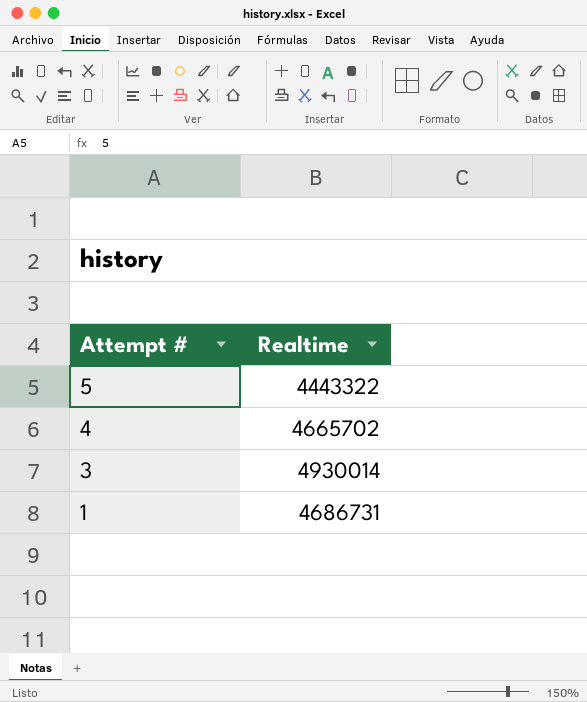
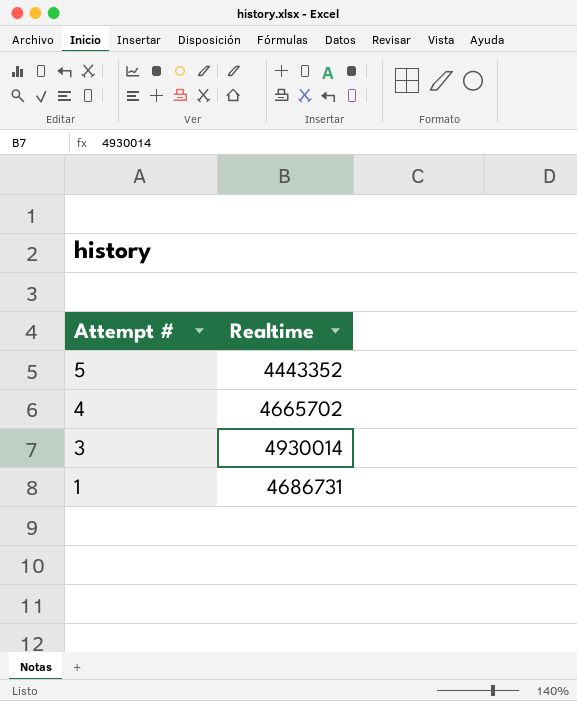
5 | Realtime: 4443322 -> 4443352

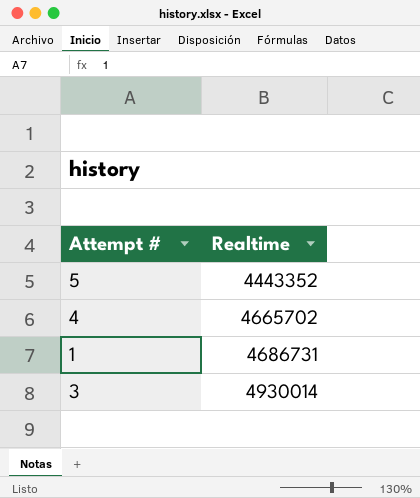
row order: Attempt # descending -> Realtime ascending

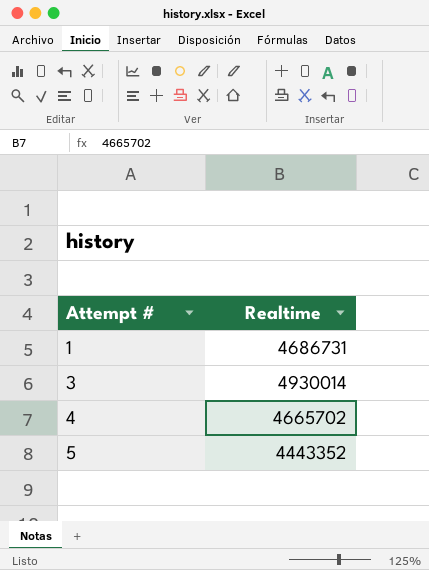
row order: Realtime ascending -> Attempt # ascending

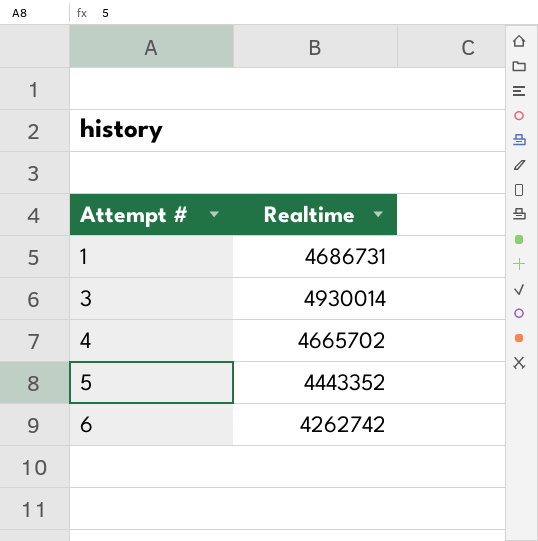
row 6: none -> 4262742

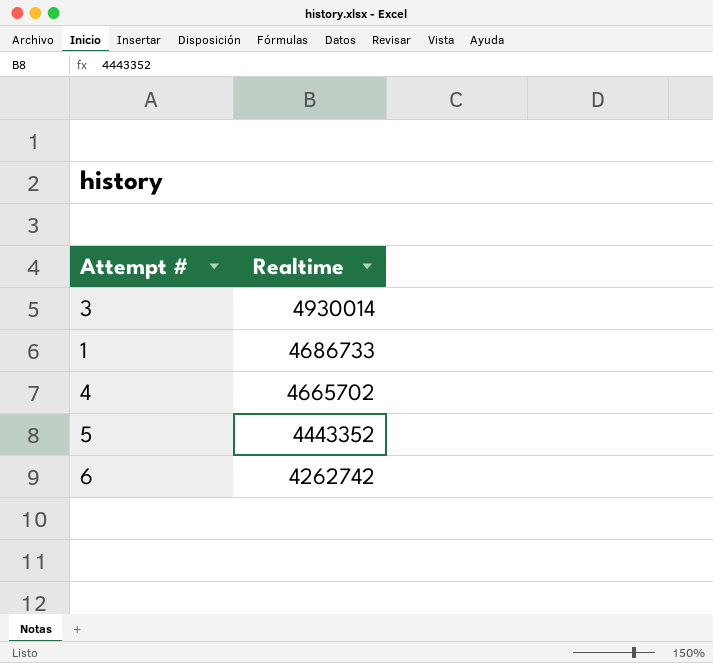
row order: Attempt # ascending -> Realtime descending
1 | Realtime: 4686731 -> 4686733

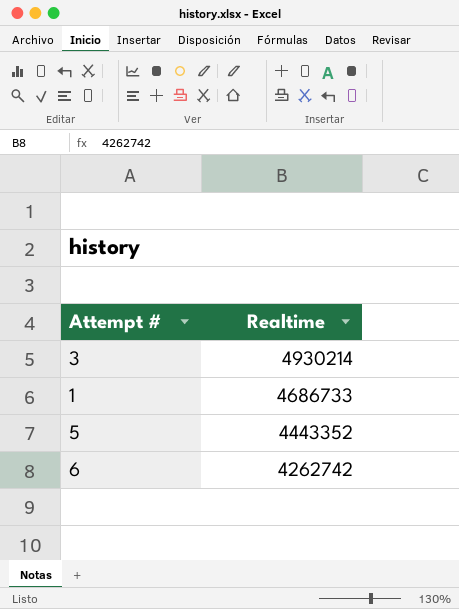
row 4: 4665702 -> none
3 | Realtime: 4930014 -> 4930214

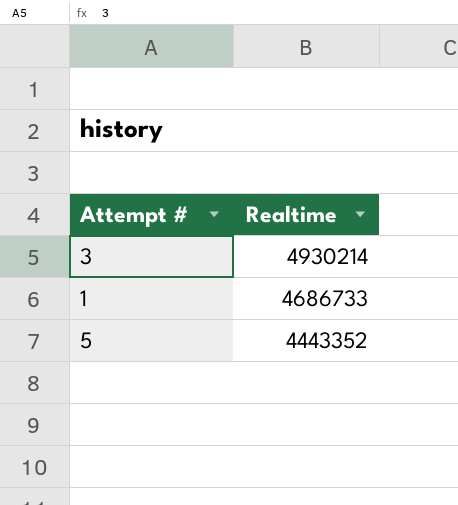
row 6: 4262742 -> none

